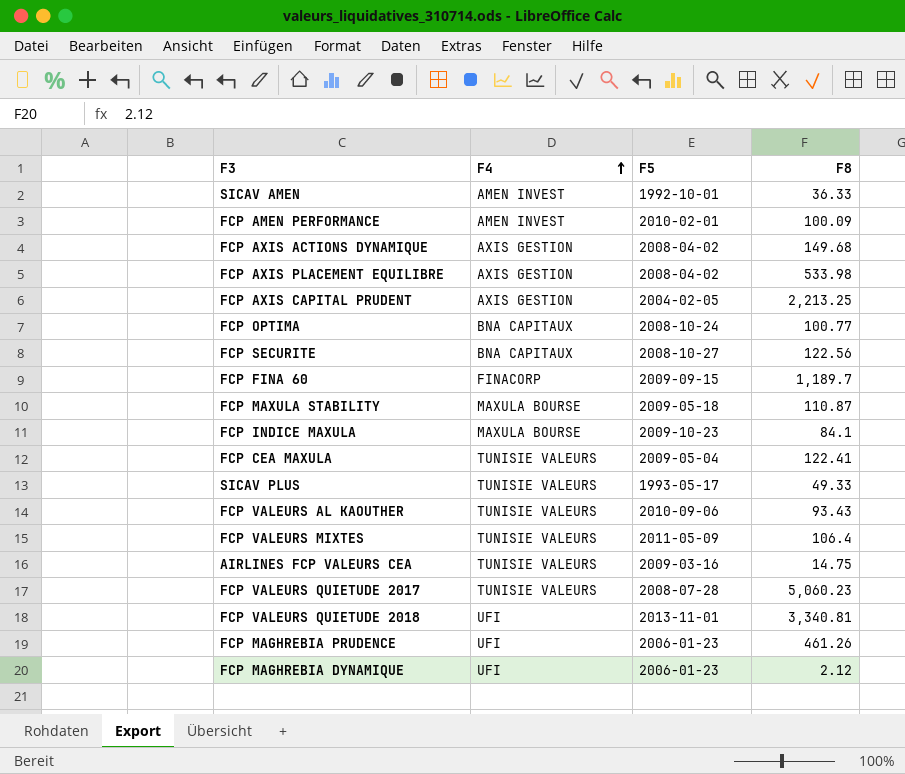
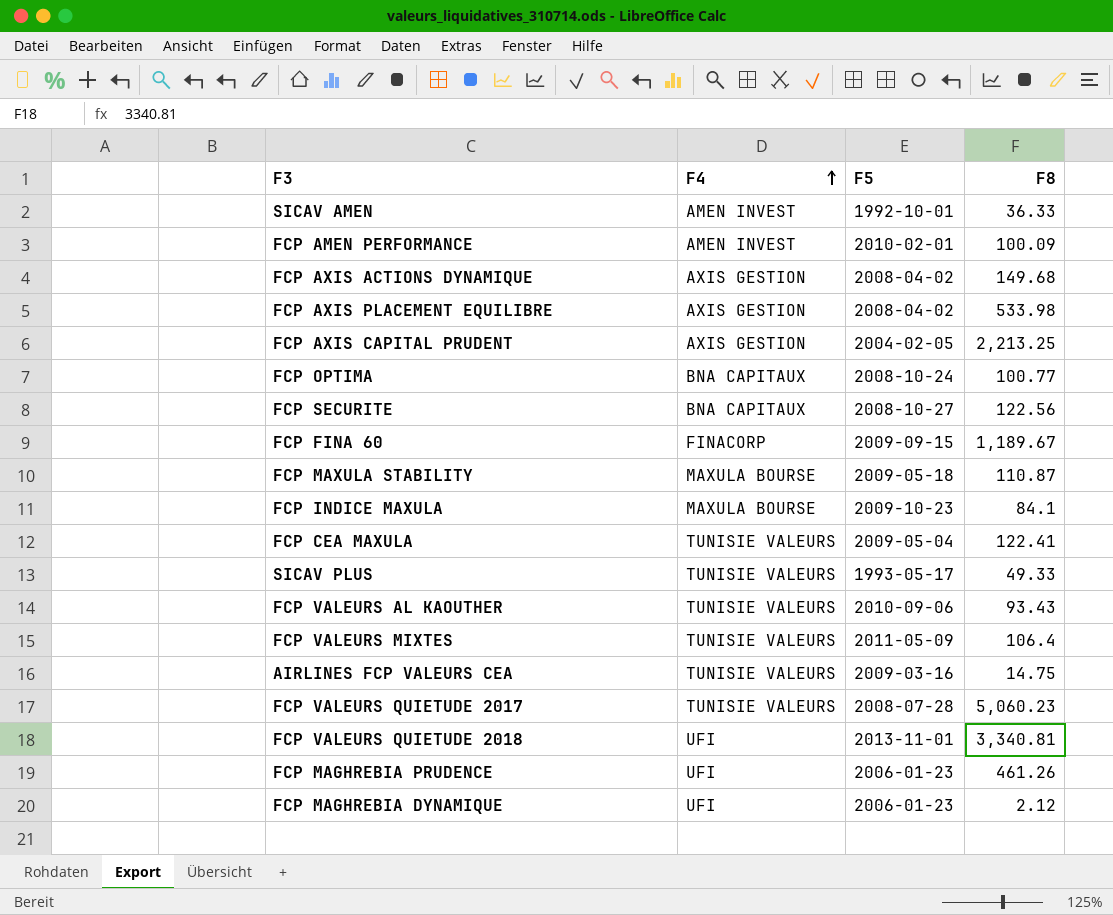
FCP FINA 60 | F8: 1,189.7 -> 1,189.67

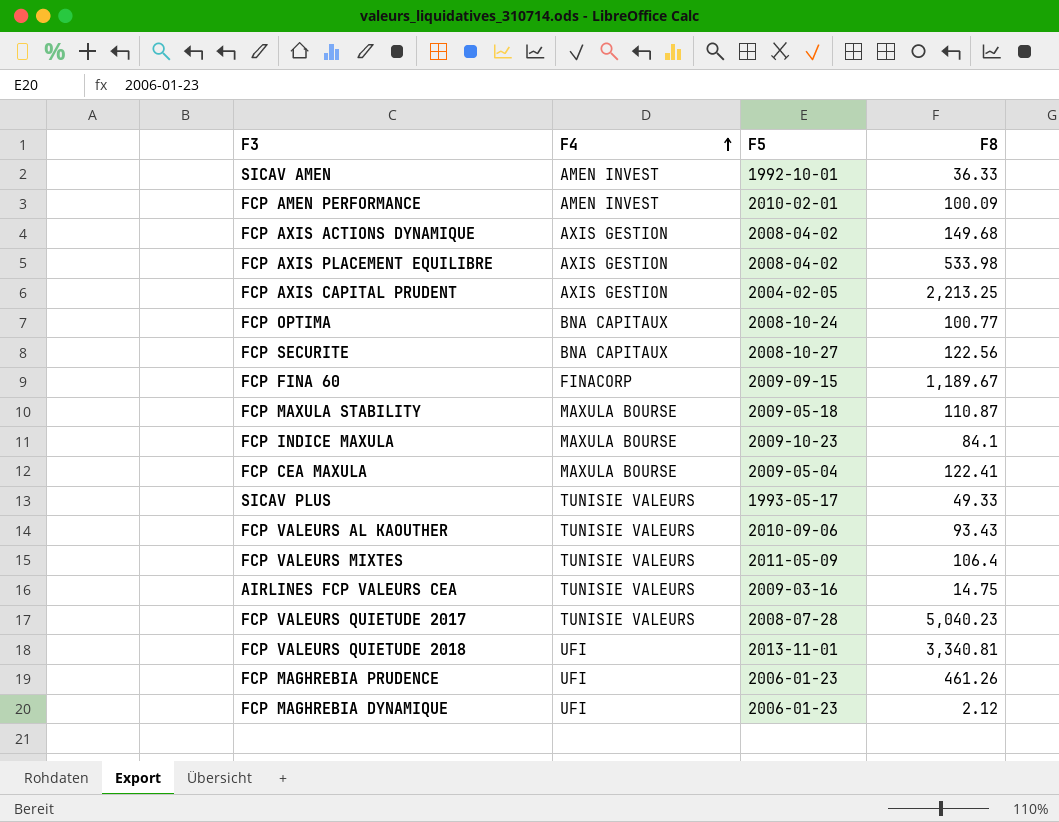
FCP CEA MAXULA | F4: TUNISIE VALEURS -> MAXULA BOURSE
FCP VALEURS QUIETUDE 2017 | F8: 5,060.23 -> 5,040.23

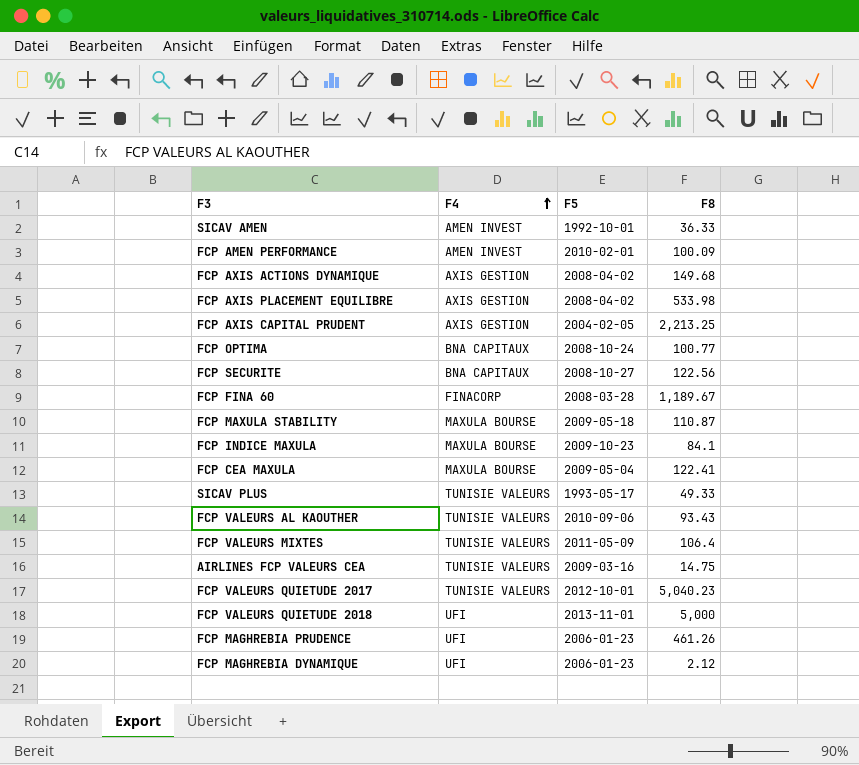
FCP FINA 60 | F5: 2009-09-15 -> 2008-03-28
FCP VALEURS QUIETUDE 2017 | F5: 2008-07-28 -> 2012-10-01
FCP VALEURS QUIETUDE 2018 | F8: 3,340.81 -> 5,000

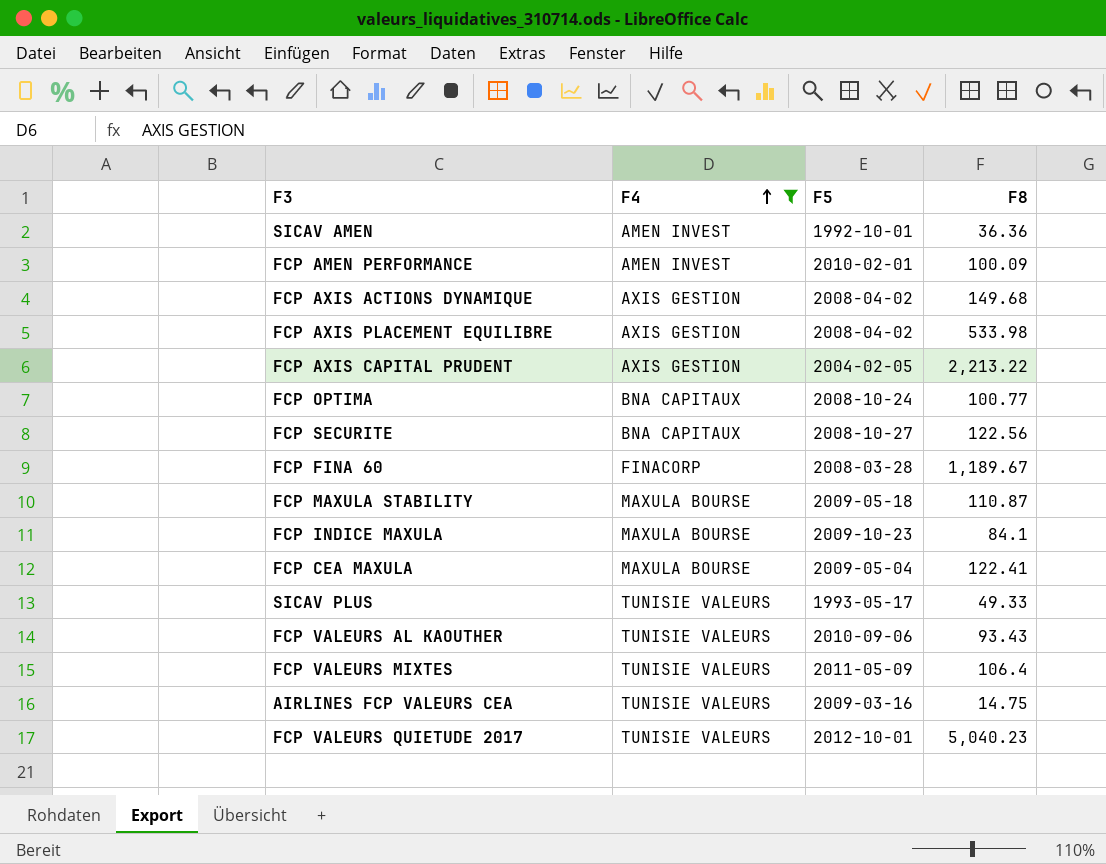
filter: none -> F4 != UFI
SICAV AMEN | F8: 36.33 -> 36.36
FCP AXIS CAPITAL PRUDENT | F8: 2,213.25 -> 2,213.22

